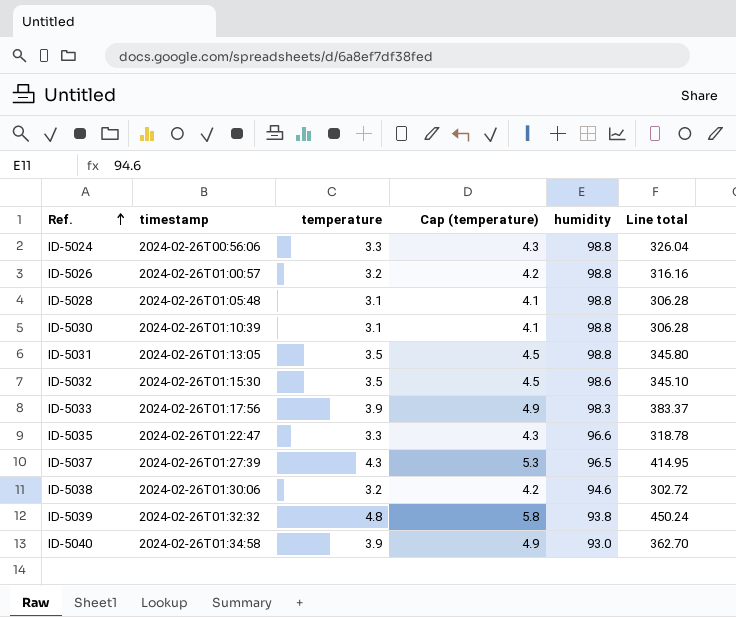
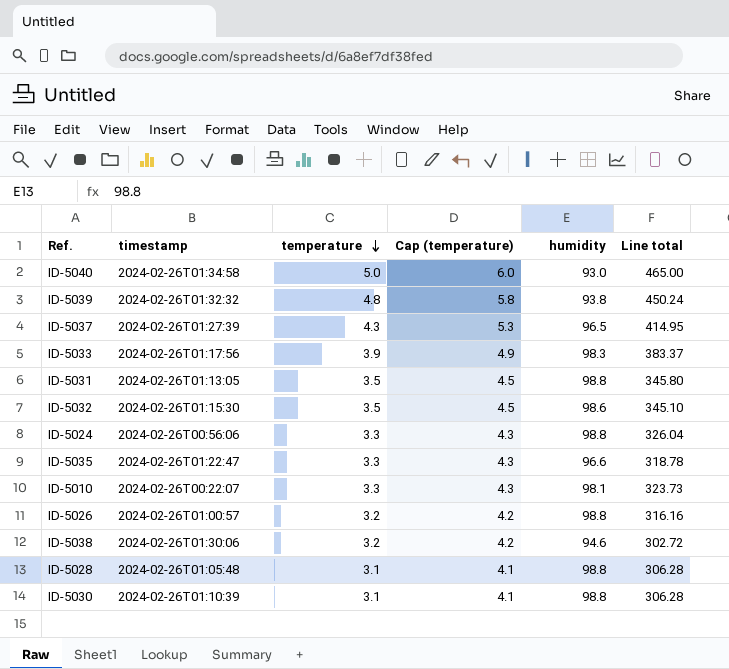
row order: Ref. ascending -> temperature descending
ID-5040 | temperature: 3.9 -> 5.0
ID-5040 | Cap (temperature): 4.9 -> 6.0
ID-5040 | Line total: 362.70 -> 465.00
row ID-5010: none -> 2024-02-26T00:22:07 | 3.3 | 4.3 | 98.1 | 323.73

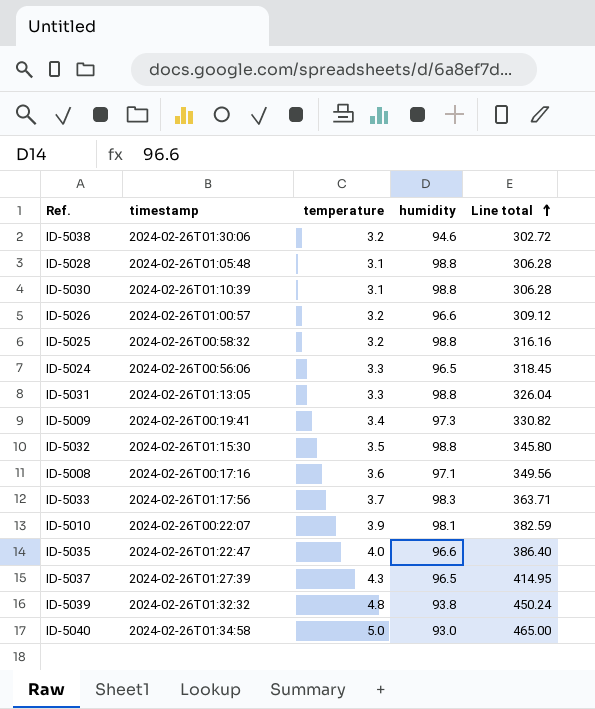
row order: temperature descending -> Line total ascending
column Cap (temperature) | formula: [temperature] + 1 -> none
ID-5026 | humidity: 98.8 -> 96.6
ID-5026 | Line total: 316.16 -> 309.12
row ID-5025: none -> 2024-02-26T00:58:32 | 3.2 | 98.8 | 316.16
ID-5024 | humidity: 98.8 -> 96.5
ID-5024 | Line total: 326.04 -> 318.45
ID-5031 | temperature: 3.5 -> 3.3
ID-5031 | Line total: 345.80 -> 326.04
row ID-5009: none -> 2024-02-26T00:19:41 | 3.4 | 97.3 | 330.82
ID-5032 | humidity: 98.6 -> 98.8
ID-5032 | Line total: 345.10 -> 345.80
row ID-5008: none -> 2024-02-26T00:17:16 | 3.6 | 97.1 | 349.56
ID-5033 | temperature: 3.9 -> 3.7
ID-5033 | Line total: 383.37 -> 363.71
ID-5010 | temperature: 3.3 -> 3.9
ID-5010 | Line total: 323.73 -> 382.59
ID-5035 | temperature: 3.3 -> 4.0
ID-5035 | Line total: 318.78 -> 386.40

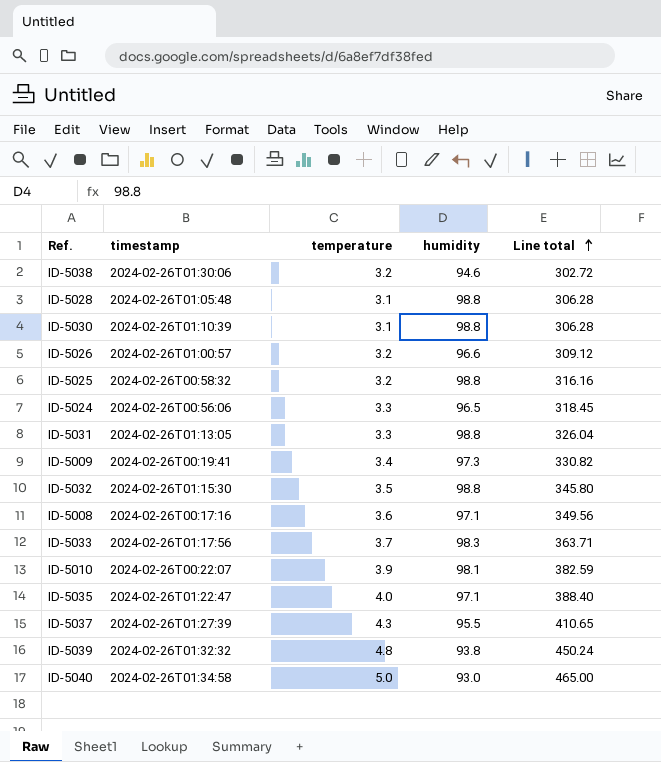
ID-5035 | humidity: 96.6 -> 97.1
ID-5035 | Line total: 386.40 -> 388.40
ID-5037 | humidity: 96.5 -> 95.5
ID-5037 | Line total: 414.95 -> 410.65

